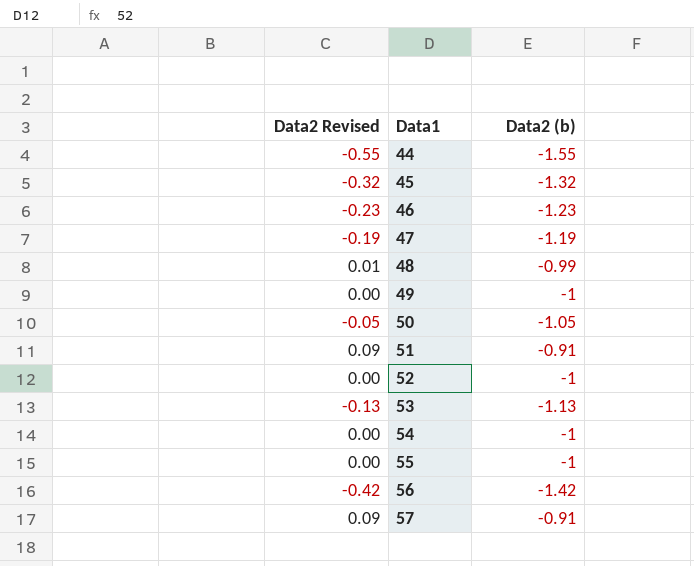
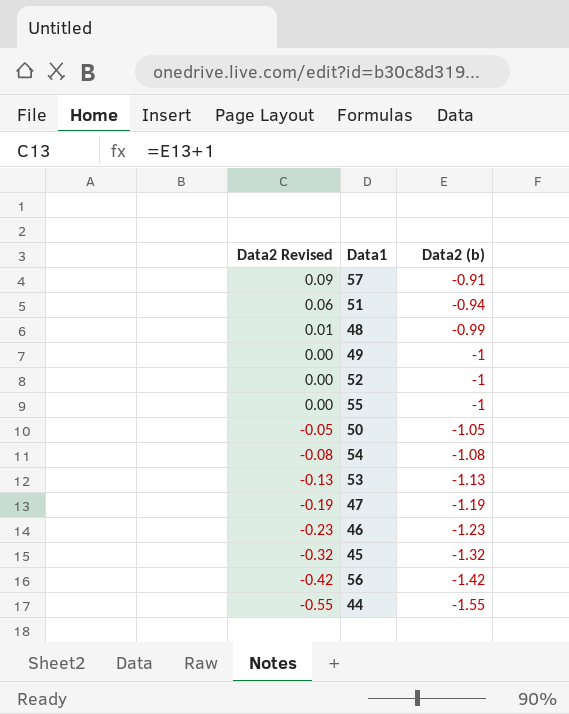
row order: Data1 ascending -> Data2 Revised descending
51 | Data2 Revised: 0.09 -> 0.06
51 | Data2 (b): -0.91 -> -0.94
54 | Data2 Revised: 0.00 -> -0.08
54 | Data2 (b): -1 -> -1.08

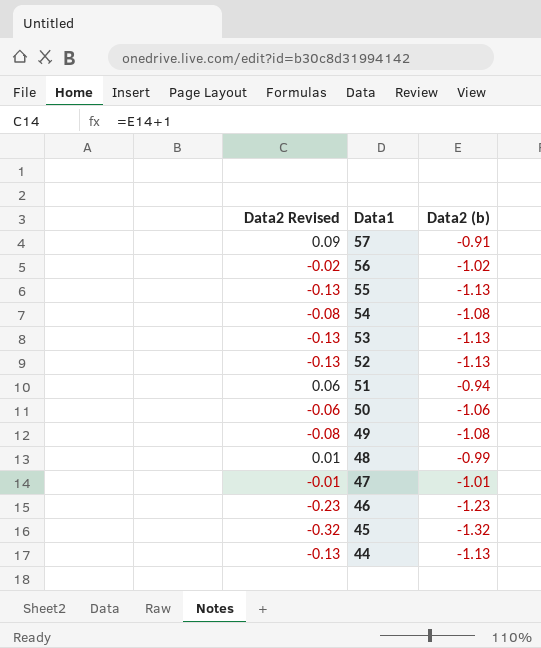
row order: Data2 Revised descending -> Data1 descending
56 | Data2 Revised: -0.42 -> -0.02
56 | Data2 (b): -1.42 -> -1.02
55 | Data2 Revised: 0.00 -> -0.13
55 | Data2 (b): -1 -> -1.13
52 | Data2 Revised: 0.00 -> -0.13
52 | Data2 (b): -1 -> -1.13
50 | Data2 Revised: -0.05 -> -0.06
50 | Data2 (b): -1.05 -> -1.06
49 | Data2 Revised: 0.00 -> -0.08
49 | Data2 (b): -1 -> -1.08
47 | Data2 Revised: -0.19 -> -0.01
47 | Data2 (b): -1.19 -> -1.01
44 | Data2 Revised: -0.55 -> -0.13
44 | Data2 (b): -1.55 -> -1.13

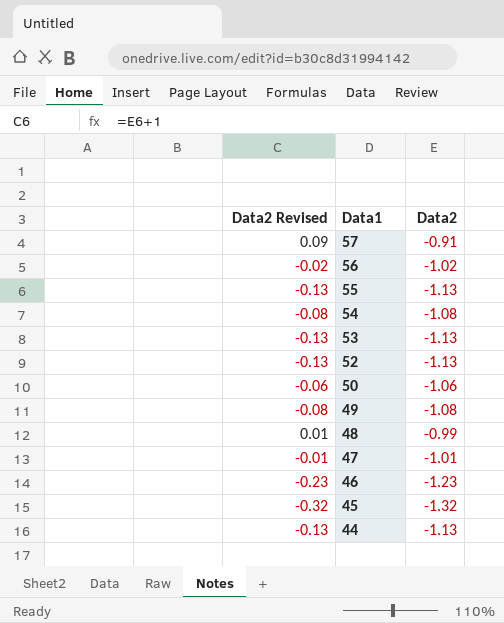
column name: Data2 (b) -> Data2
row 51: 0.06 | -0.94 -> none

